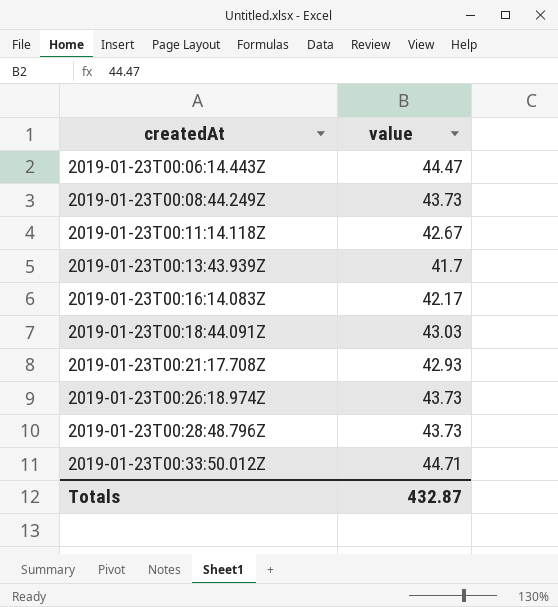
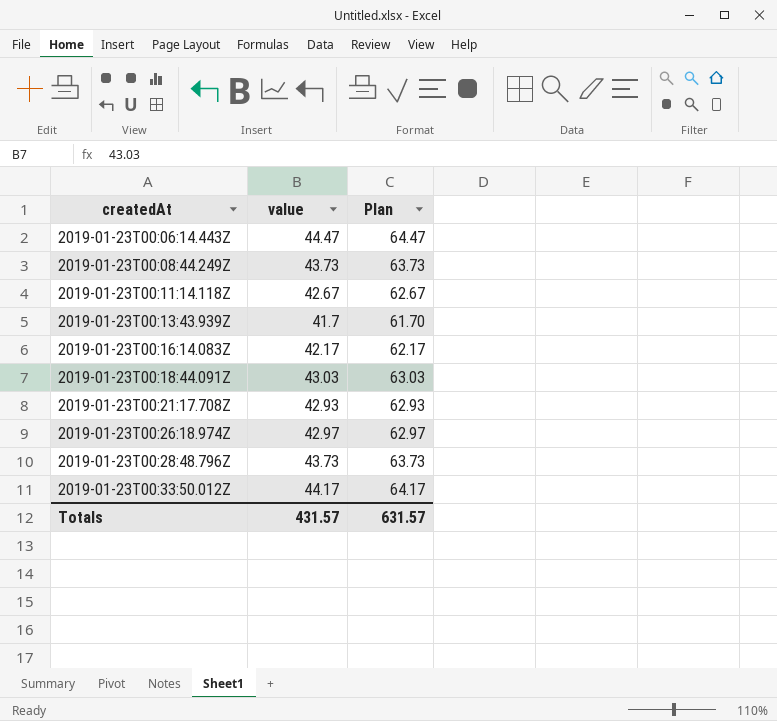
column Plan | formula: none -> [value] + 20
2019-01-23T00:26:18.974Z | value: 43.73 -> 42.97
2019-01-23T00:33:50.012Z | value: 44.71 -> 44.17
Totals | value: 432.87 -> 431.57

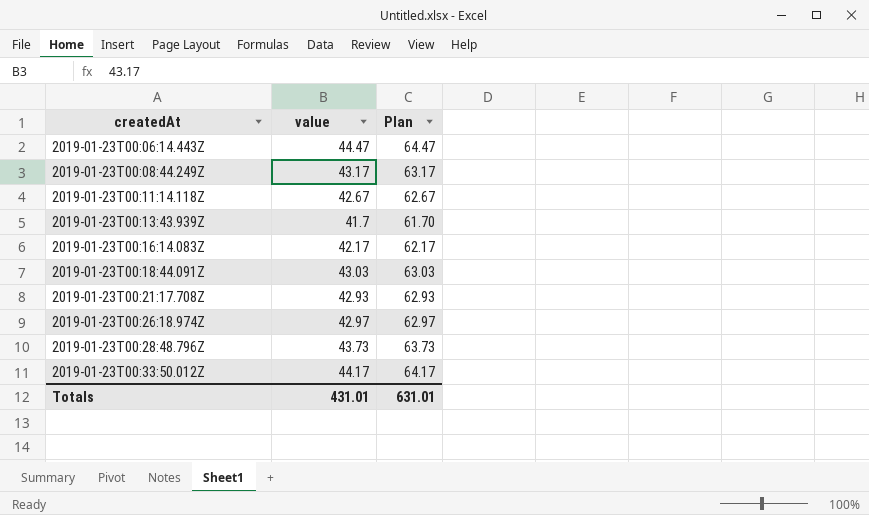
2019-01-23T00:08:44.249Z | value: 43.73 -> 43.17
2019-01-23T00:08:44.249Z | Plan: 63.73 -> 63.17
Totals | value: 431.57 -> 431.01
Totals | Plan: 631.57 -> 631.01

